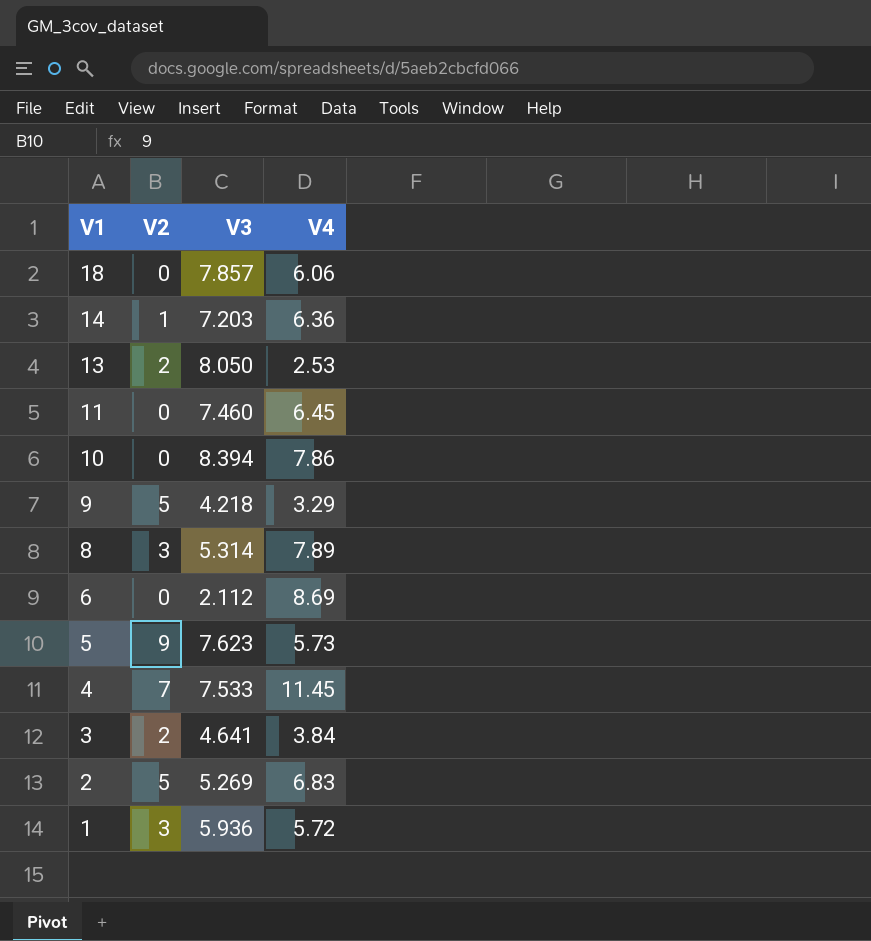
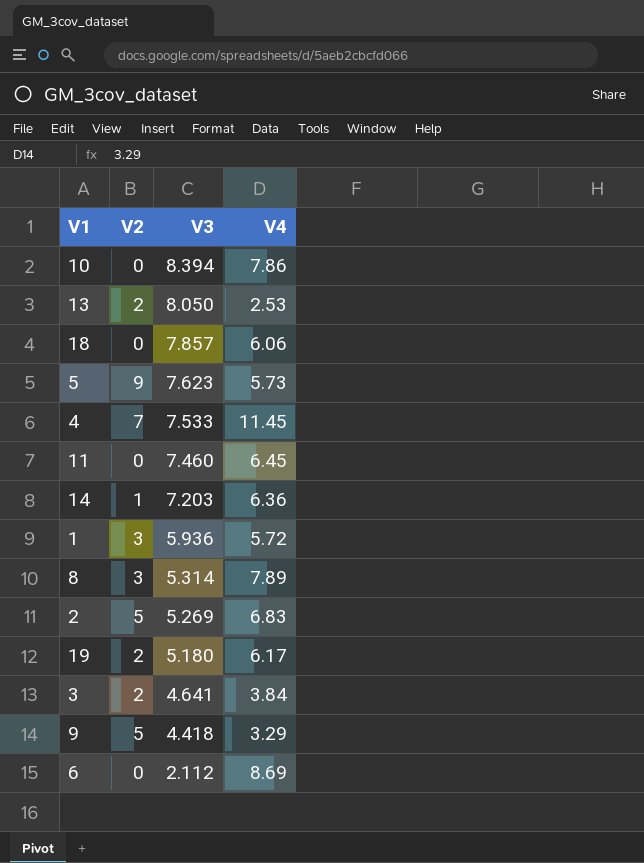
row order: V1 descending -> V3 descending
row 19: none -> 2 | 5.180 | 6.17
9 | V3: 4.218 -> 4.418

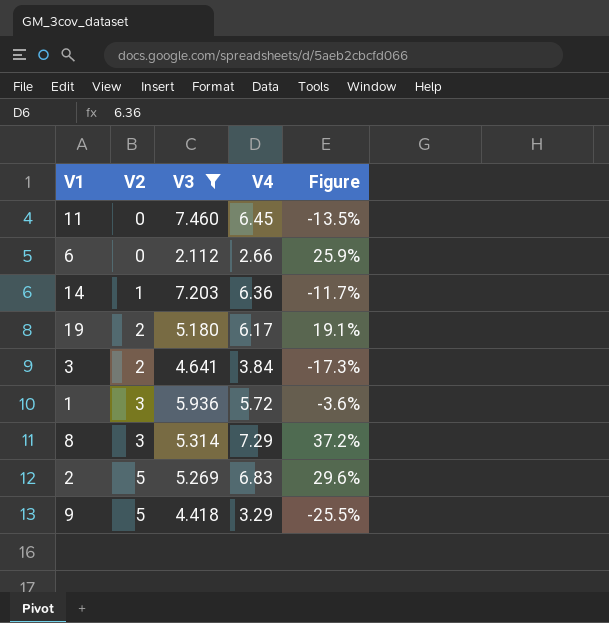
filter: none -> V3 <= 7.460
row order: V3 descending -> V2 ascending
column Figure | formula: none -> ([V4] - [V3]) / [V3]
6 | V4: 8.69 -> 2.66
8 | V4: 7.89 -> 7.29

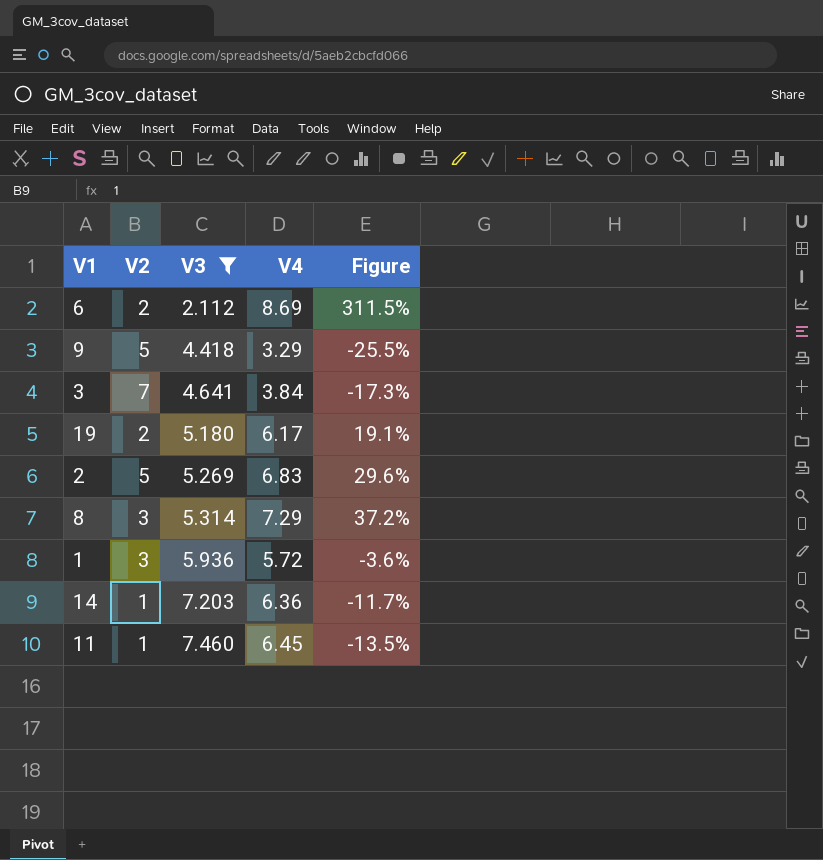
row order: V2 ascending -> V3 ascending
6 | V2: 0 -> 2
6 | V4: 2.66 -> 8.69
6 | Figure: 25.9% -> 311.5%
3 | V2: 2 -> 7
11 | V2: 0 -> 1

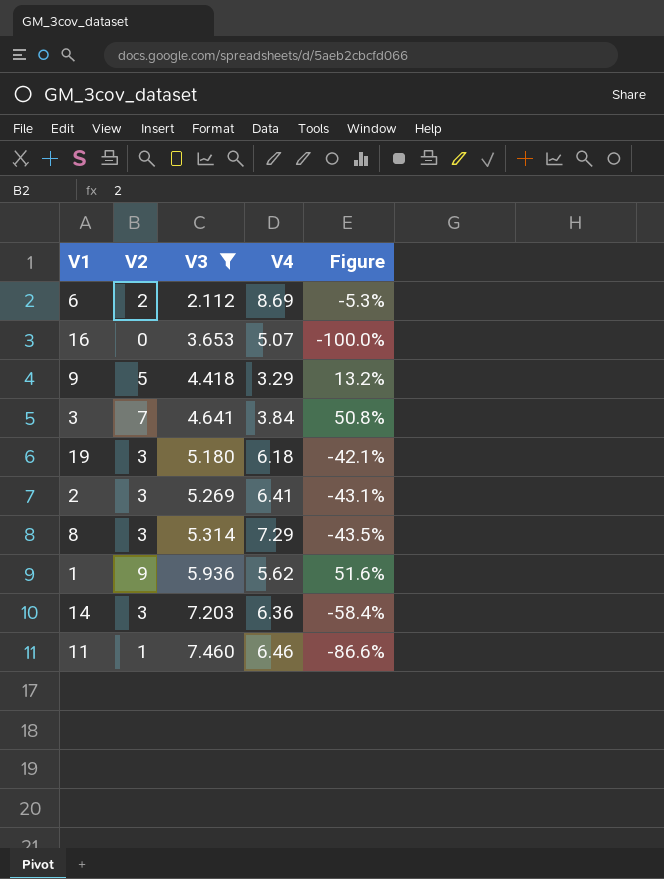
column Figure | formula: ([V4] - [V3]) / [V3] -> ([V2] - [V3]) / [V3]
row 16: none -> 0 | 3.653 | 5.07 | -100.0%
19 | V2: 2 -> 3
19 | V4: 6.17 -> 6.18
2 | V2: 5 -> 3
2 | V4: 6.83 -> 6.41
1 | V2: 3 -> 9
1 | V4: 5.72 -> 5.62
14 | V2: 1 -> 3
11 | V4: 6.45 -> 6.46

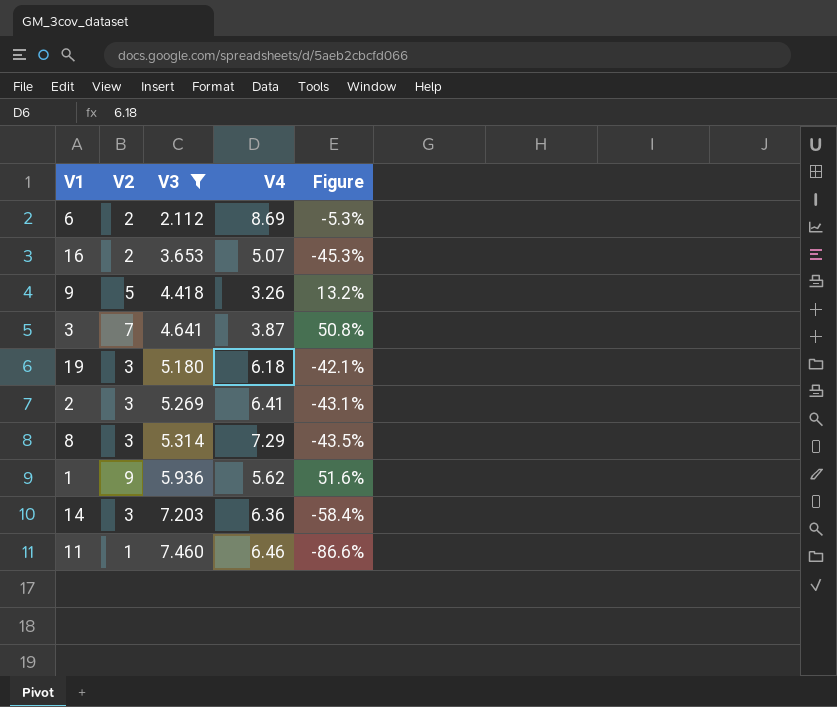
16 | V2: 0 -> 2
16 | Figure: -100.0% -> -45.3%
9 | V4: 3.29 -> 3.26
3 | V4: 3.84 -> 3.87

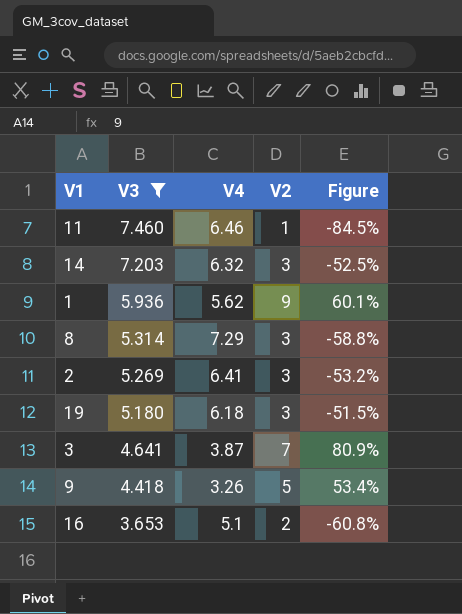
row order: V3 ascending -> V3 descending
column V2 | position: 2 -> 4
column Figure | formula: ([V2] - [V3]) / [V3] -> ([V2] - [V4]) / [V4]
row 6: 2 | 2.112 | 8.69 | -5.3% -> none
14 | V4: 6.36 -> 6.32
16 | V4: 5.07 -> 5.1

